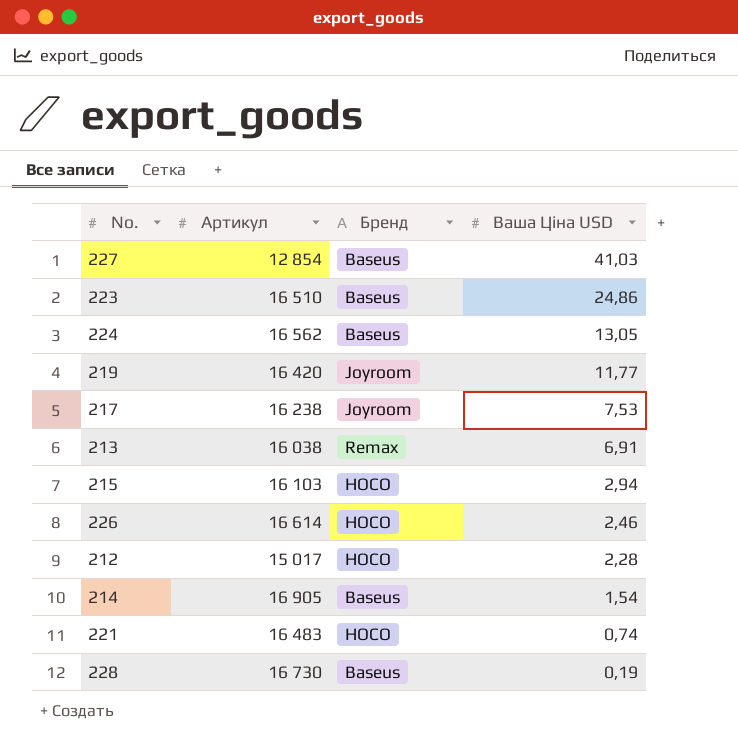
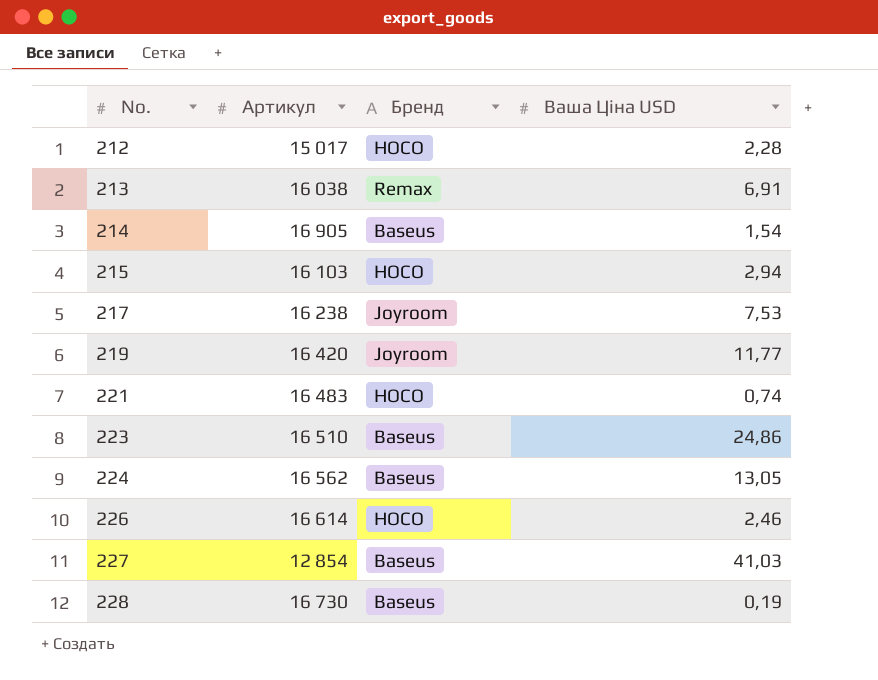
row order: Ваша Ціна USD descending -> No. ascending

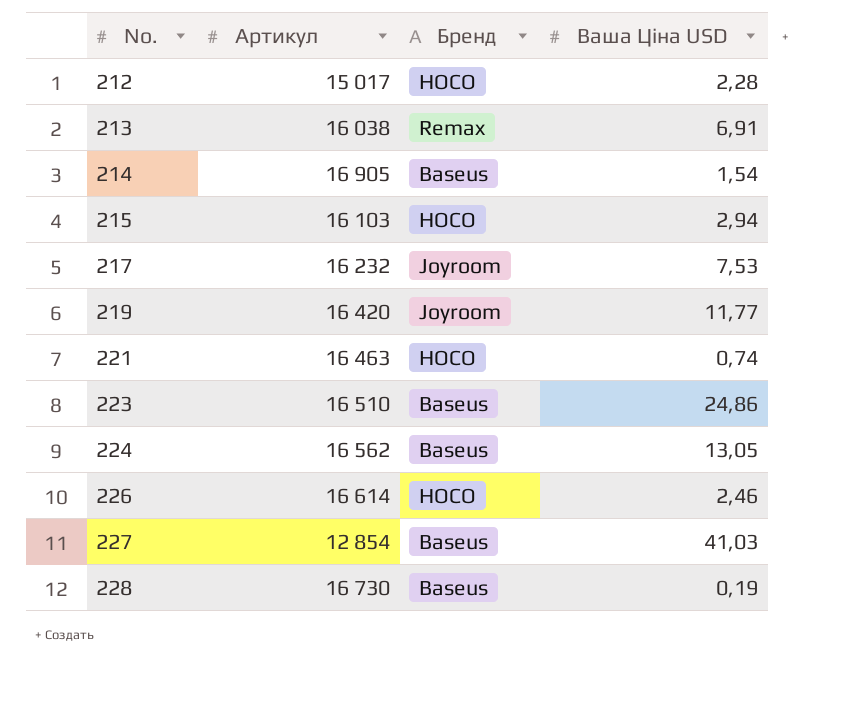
217 | Артикул: 16 238 -> 16 232
221 | Артикул: 16 483 -> 16 463

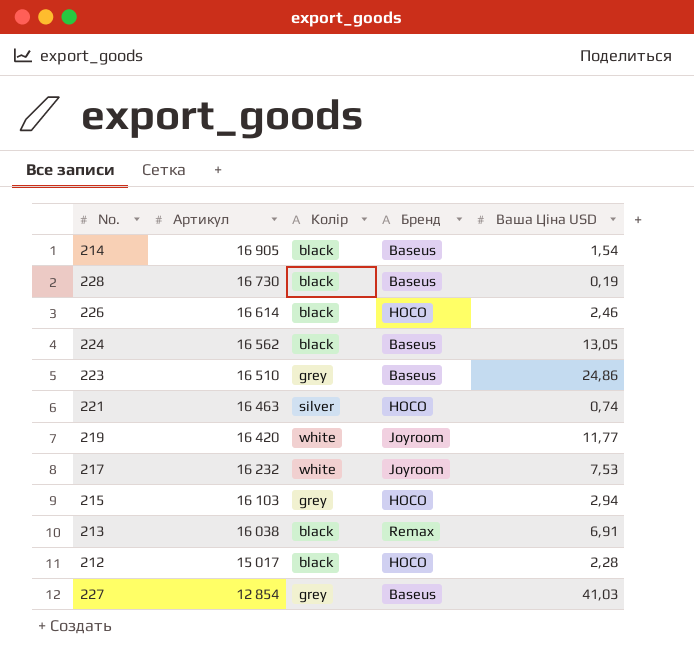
row order: No. ascending -> Артикул descending
column Колір | position: none -> 3

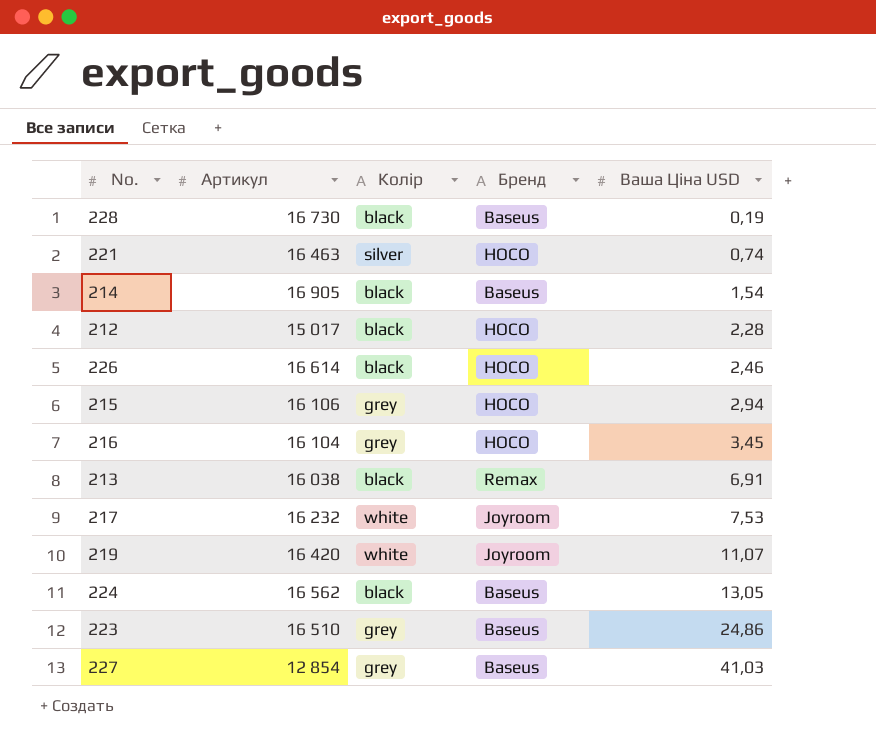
row order: Артикул descending -> Ваша Ціна USD ascending
215 | Артикул: 16 103 -> 16 106
row 216: none -> 16 104 | grey | HOCO | 3,45
219 | Ваша Ціна USD: 11,77 -> 11,07

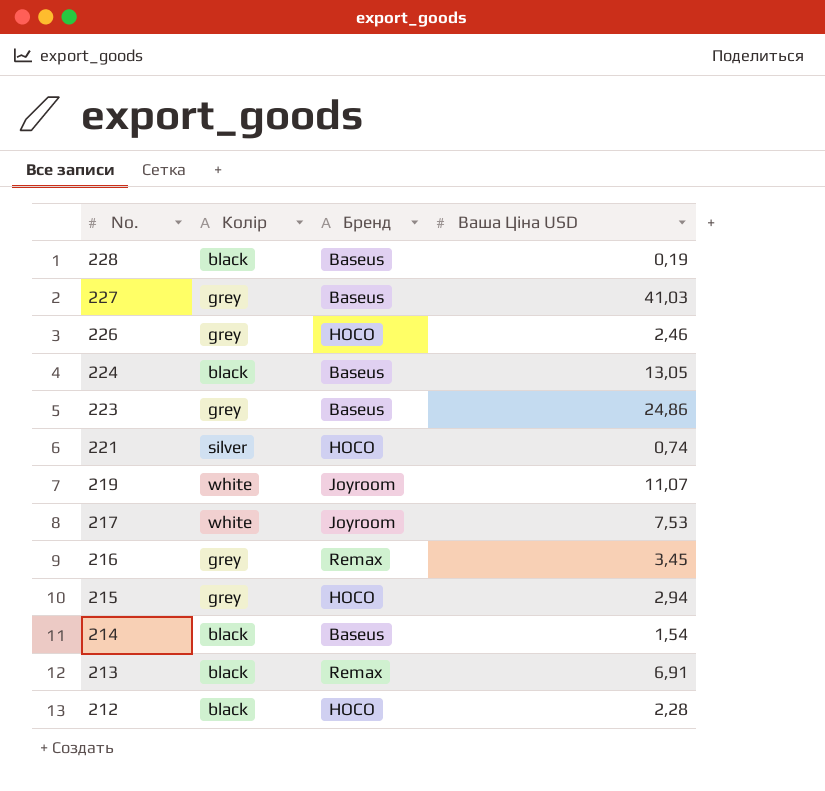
row order: Ваша Ціна USD ascending -> No. descending
column Артикул | position: 2 -> none
226 | Колір: black -> grey
216 | Бренд: HOCO -> Remax

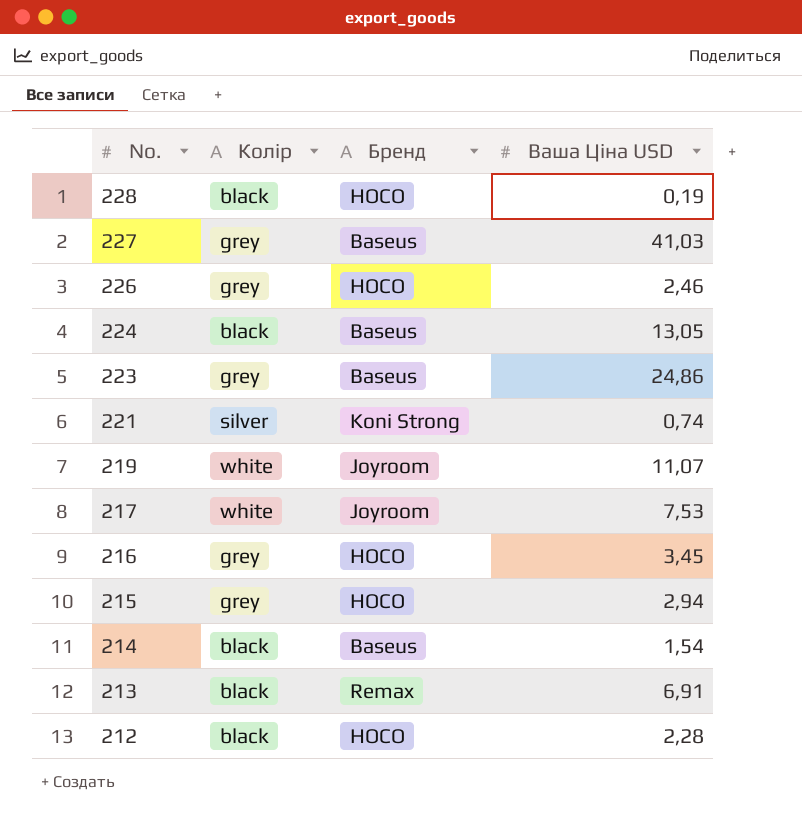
228 | Бренд: Baseus -> HOCO
221 | Бренд: HOCO -> Koni Strong
216 | Бренд: Remax -> HOCO

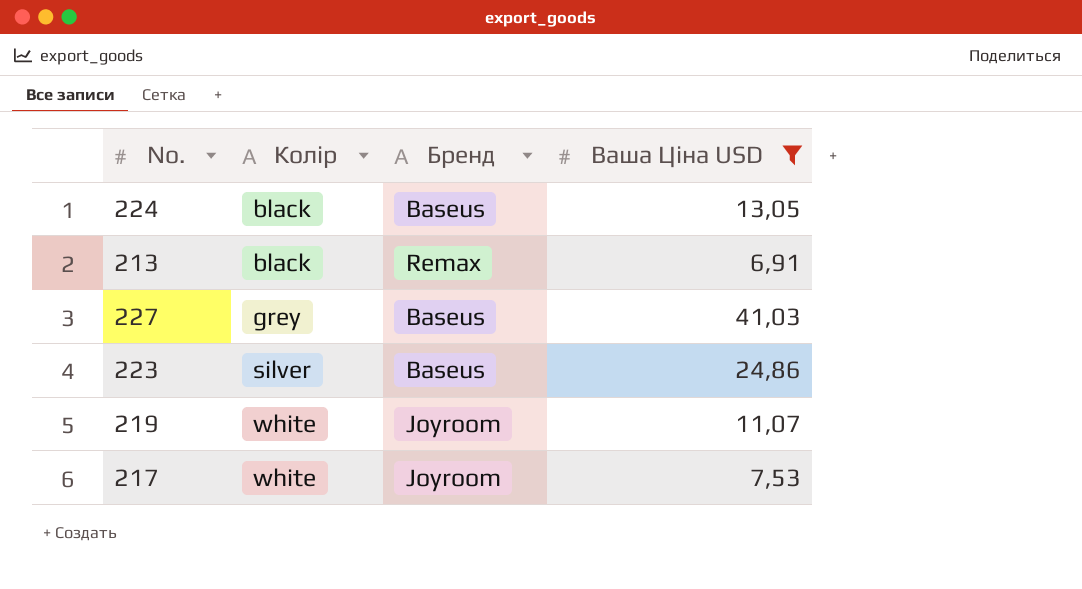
filter: none -> Ваша Ціна USD >= 6,91
row order: No. descending -> Колір ascending
223 | Колір: grey -> silver

